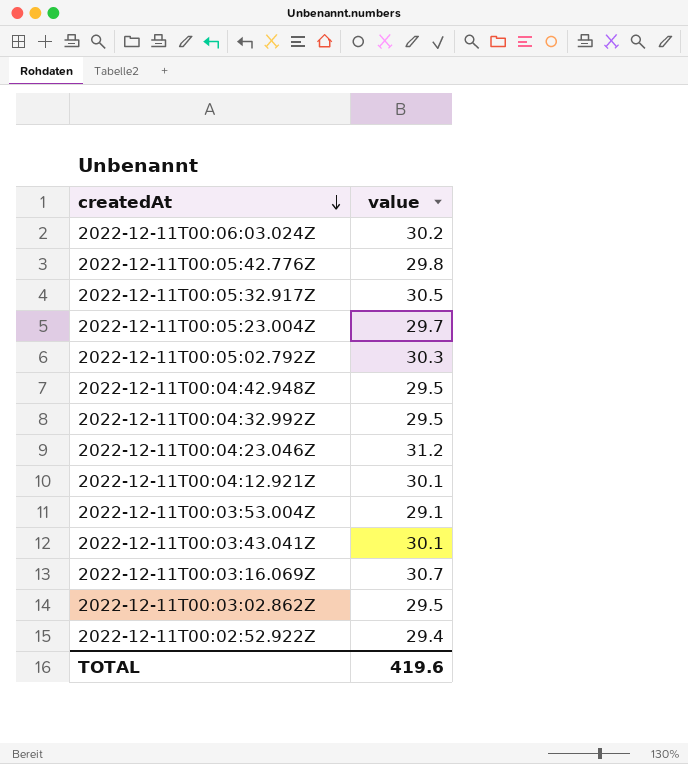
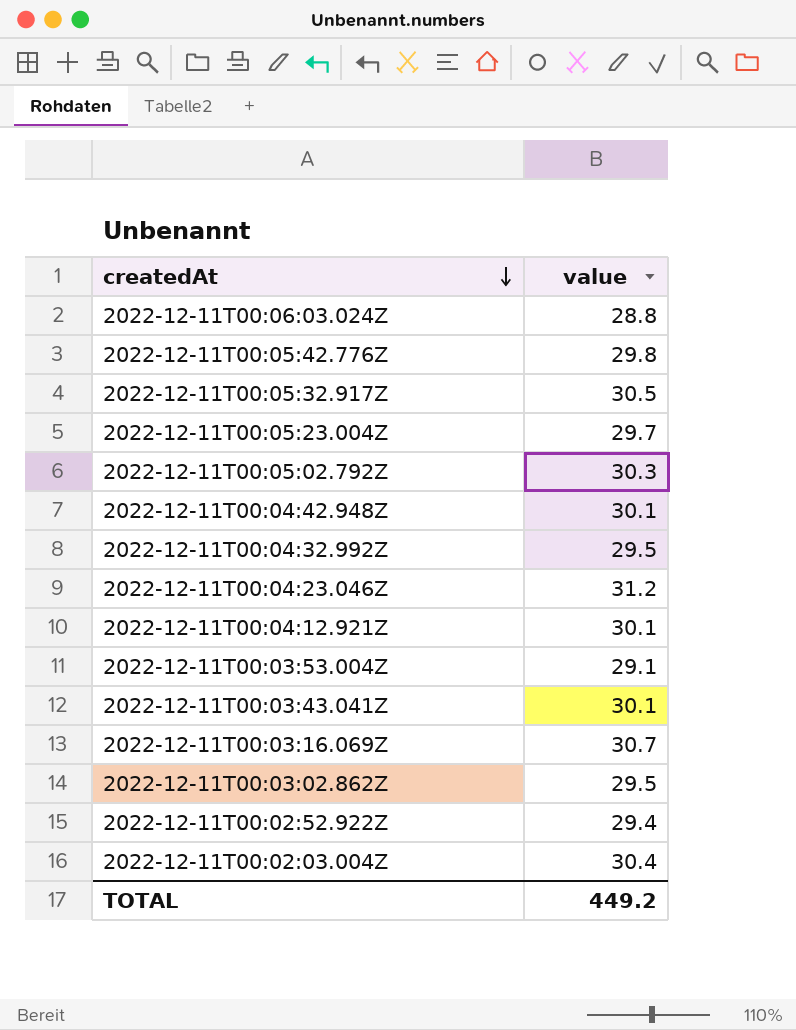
2022-12-11T00:06:03.024Z | value: 30.2 -> 28.8
2022-12-11T00:04:42.948Z | value: 29.5 -> 30.1
row 2022-12-11T00:02:03.004Z: none -> 30.4
TOTAL | value: 419.6 -> 449.2

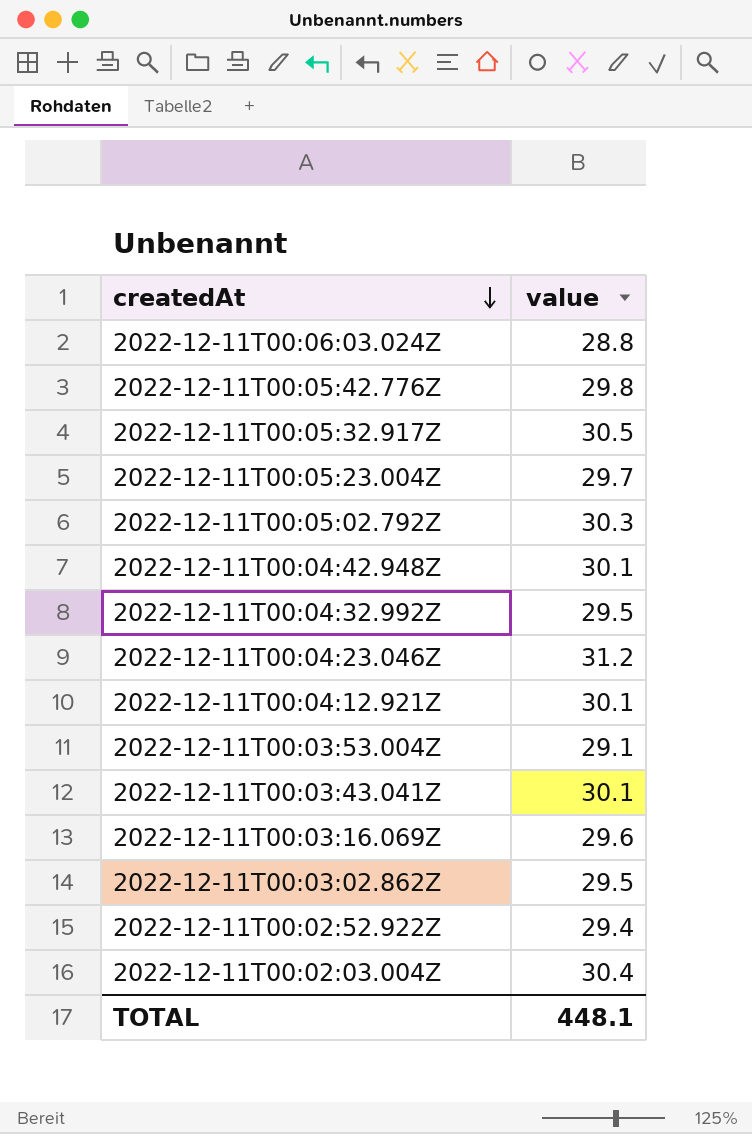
2022-12-11T00:03:16.069Z | value: 30.7 -> 29.6
TOTAL | value: 449.2 -> 448.1

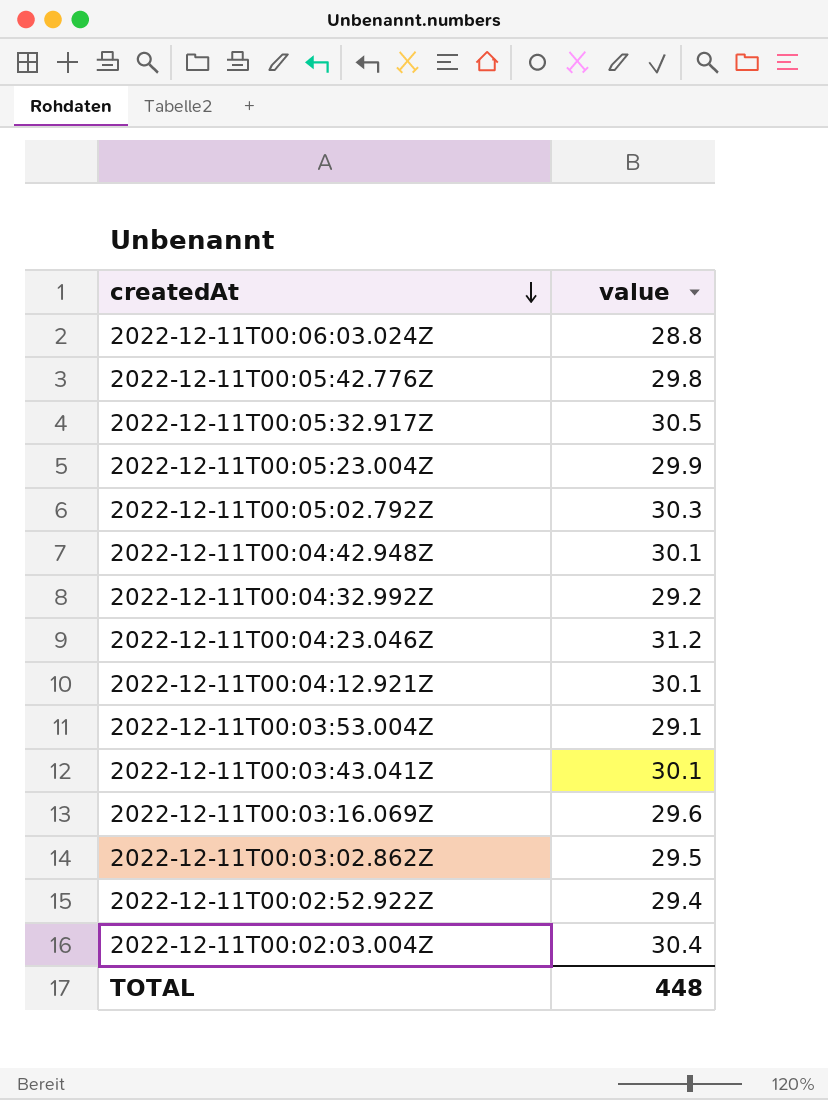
2022-12-11T00:05:23.004Z | value: 29.7 -> 29.9
2022-12-11T00:04:32.992Z | value: 29.5 -> 29.2
TOTAL | value: 448.1 -> 448

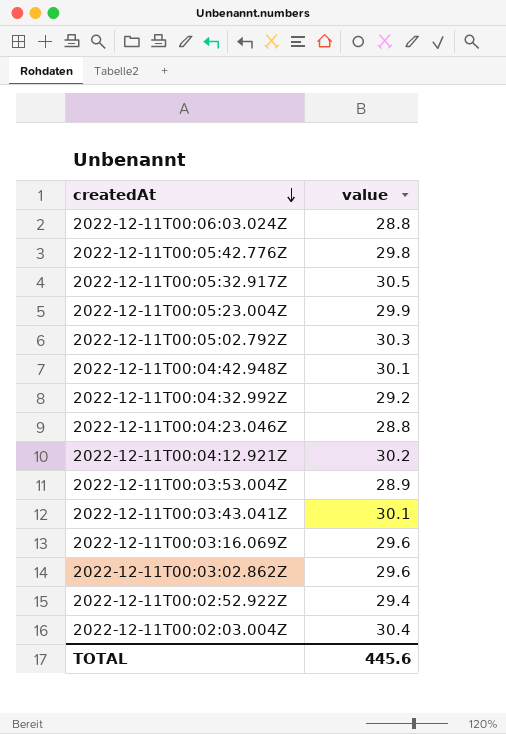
2022-12-11T00:04:23.046Z | value: 31.2 -> 28.8
2022-12-11T00:04:12.921Z | value: 30.1 -> 30.2
2022-12-11T00:03:53.004Z | value: 29.1 -> 28.9
2022-12-11T00:03:02.862Z | value: 29.5 -> 29.6
TOTAL | value: 448 -> 445.6

